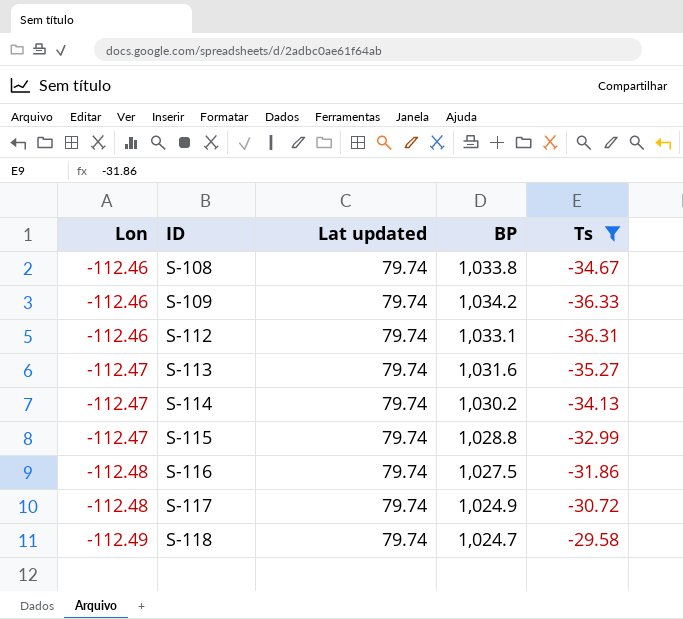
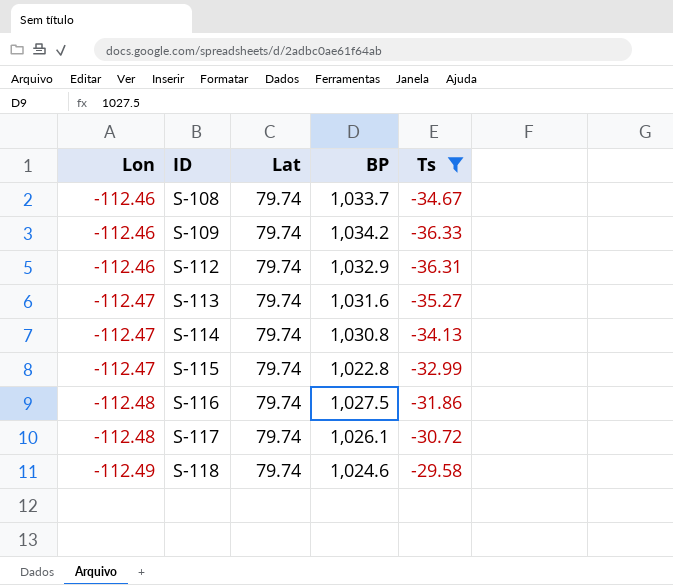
column name: Lat updated -> Lat
S-108 | BP: 1,033.8 -> 1,033.7
S-112 | BP: 1,033.1 -> 1,032.9
S-114 | BP: 1,030.2 -> 1,030.8
S-115 | BP: 1,028.8 -> 1,022.8
S-117 | BP: 1,024.9 -> 1,026.1
S-118 | BP: 1,024.7 -> 1,024.6

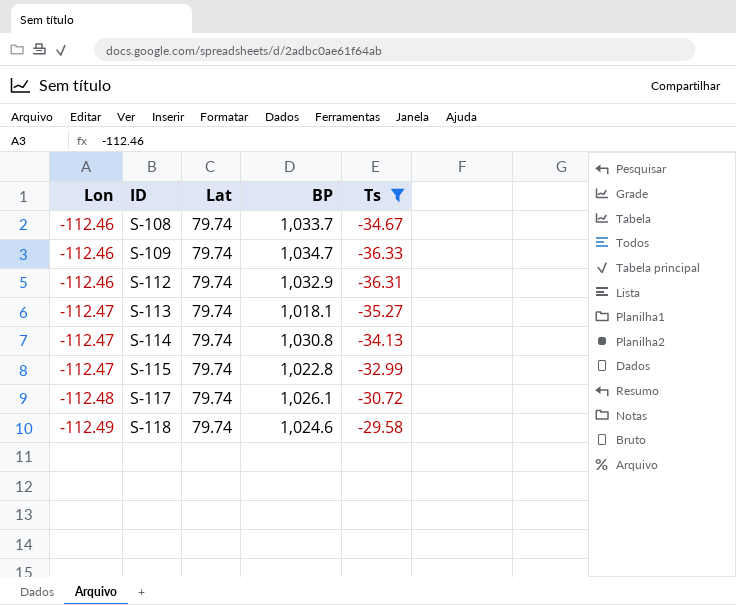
row S-116: -112.48 | 79.74 | 1,027.5 | -31.86 -> none
S-109 | BP: 1,034.2 -> 1,034.7
S-113 | BP: 1,031.6 -> 1,018.1

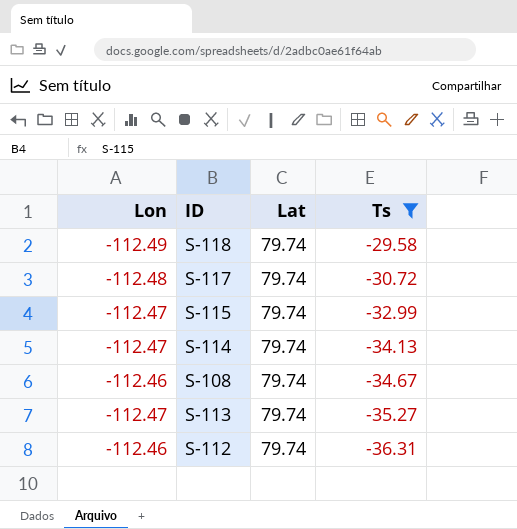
row order: Lon descending -> Ts descending
column BP | position: 4 -> none
row S-109: -112.46 | 79.74 | 1,034.7 | -36.33 -> none

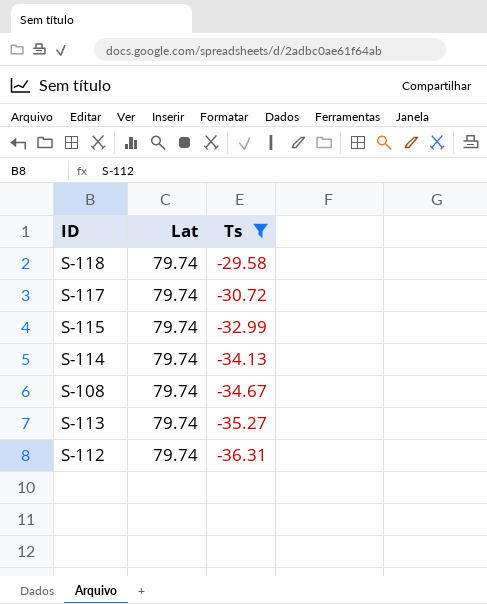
column Lon | position: 1 -> none

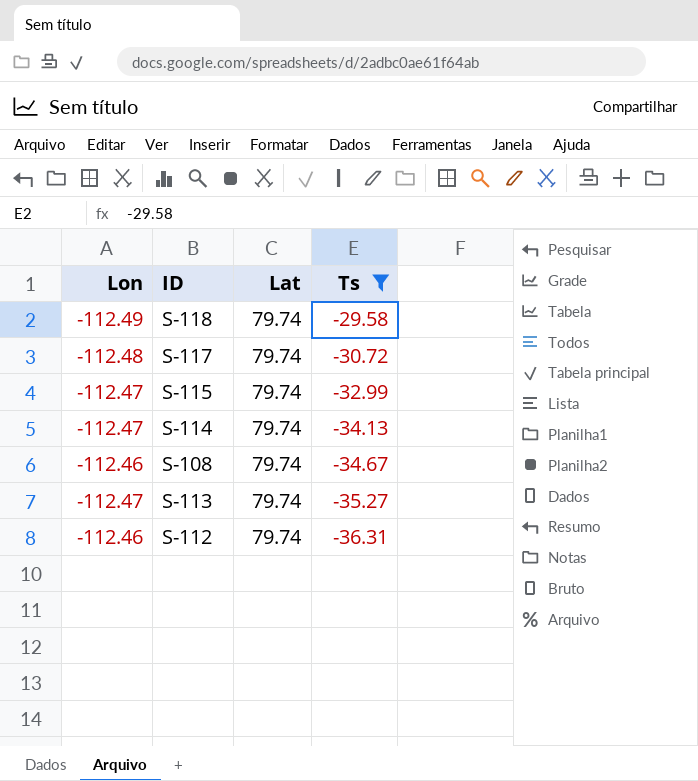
column Lon | position: none -> 1

